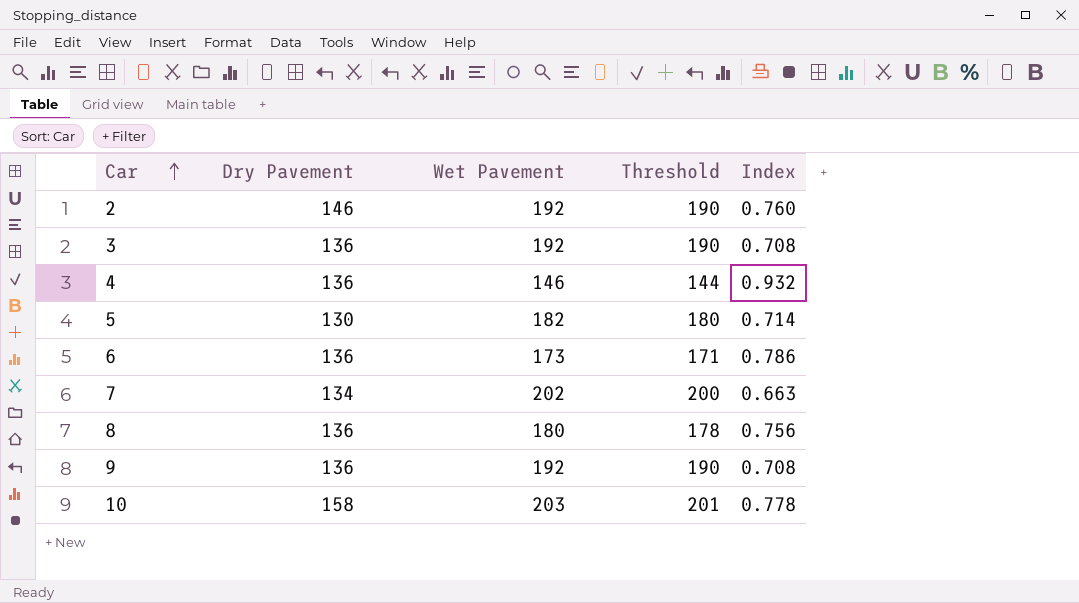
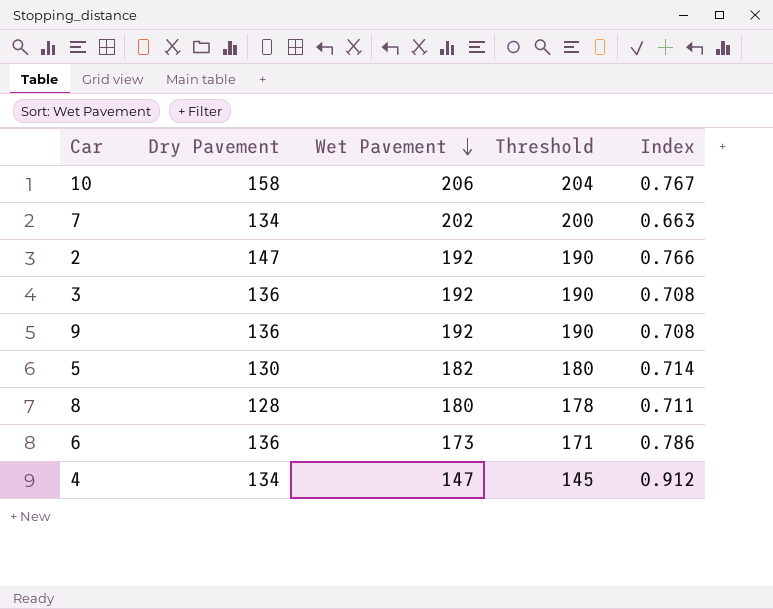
row order: Car ascending -> Wet Pavement descending
10 | Wet Pavement: 203 -> 206
10 | Threshold: 201 -> 204
10 | Index: 0.778 -> 0.767
2 | Dry Pavement: 146 -> 147
2 | Index: 0.760 -> 0.766
8 | Dry Pavement: 136 -> 128
8 | Index: 0.756 -> 0.711
4 | Dry Pavement: 136 -> 134
4 | Wet Pavement: 146 -> 147
4 | Threshold: 144 -> 145
4 | Index: 0.932 -> 0.912

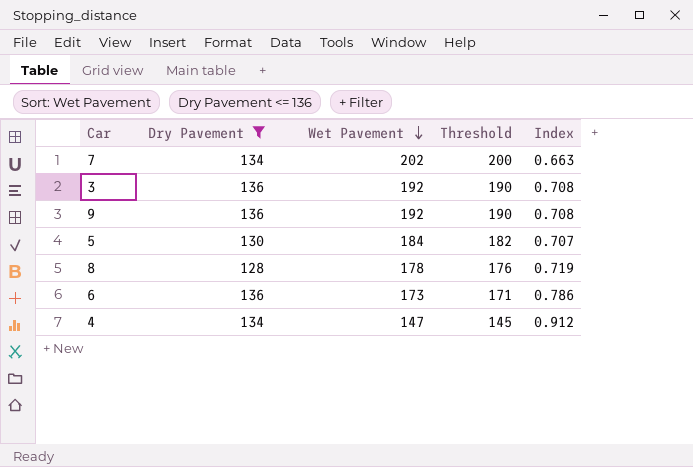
filter: none -> Dry Pavement <= 136
5 | Wet Pavement: 182 -> 184
5 | Threshold: 180 -> 182
5 | Index: 0.714 -> 0.707
8 | Wet Pavement: 180 -> 178
8 | Threshold: 178 -> 176
8 | Index: 0.711 -> 0.719

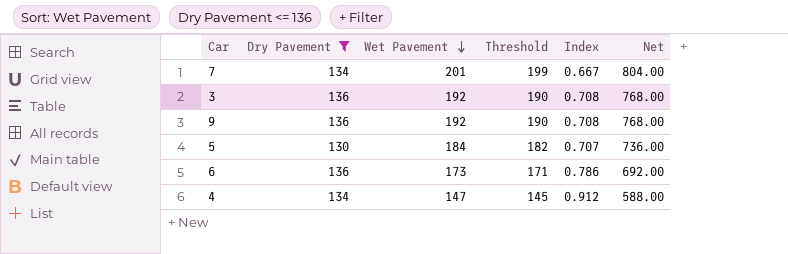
column Net | formula: none -> [Wet Pavement] * 4
row 8: 128 | 178 | 176 | 0.719 -> none
7 | Wet Pavement: 202 -> 201
7 | Threshold: 200 -> 199
7 | Index: 0.663 -> 0.667

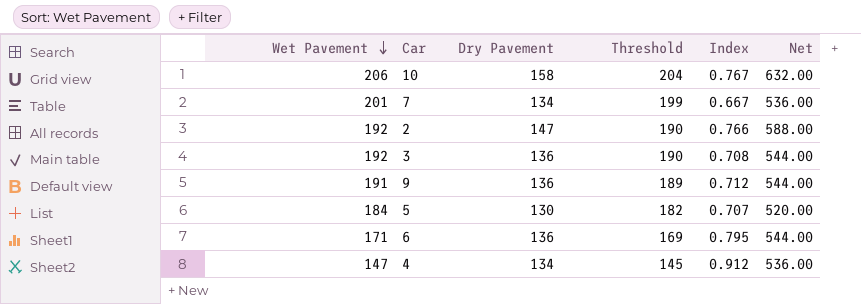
filter: Dry Pavement <= 136 -> none
column Wet Pavement | position: 3 -> 1
column Net | formula: [Wet Pavement] * 4 -> [Dry Pavement] * 4
9 | Wet Pavement: 192 -> 191
9 | Threshold: 190 -> 189
9 | Index: 0.708 -> 0.712
6 | Wet Pavement: 173 -> 171
6 | Threshold: 171 -> 169
6 | Index: 0.786 -> 0.795

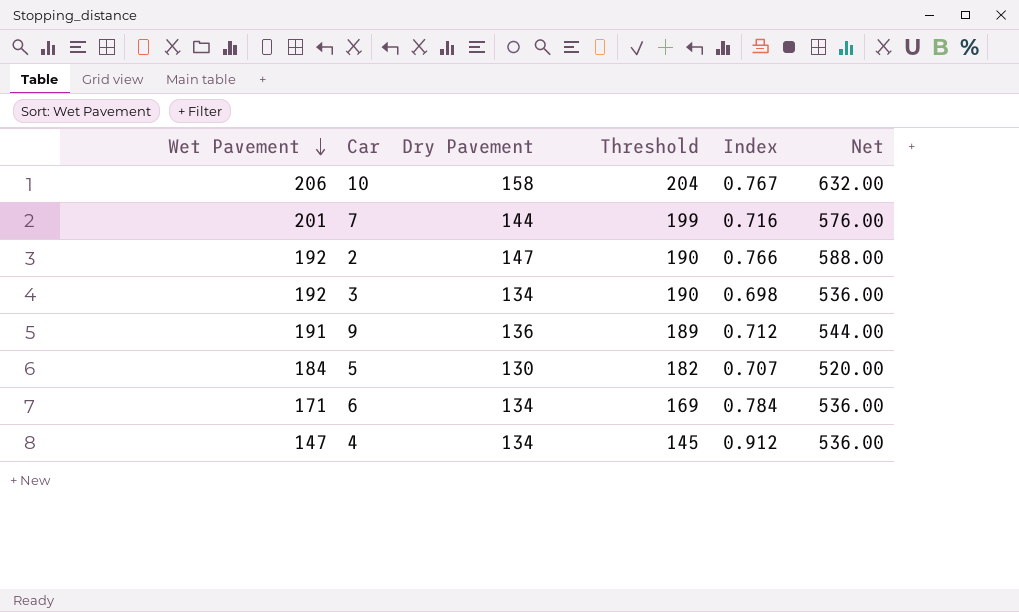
7 | Dry Pavement: 134 -> 144
7 | Index: 0.667 -> 0.716
7 | Net: 536.00 -> 576.00
3 | Dry Pavement: 136 -> 134
3 | Index: 0.708 -> 0.698
3 | Net: 544.00 -> 536.00
6 | Dry Pavement: 136 -> 134
6 | Index: 0.795 -> 0.784
6 | Net: 544.00 -> 536.00

